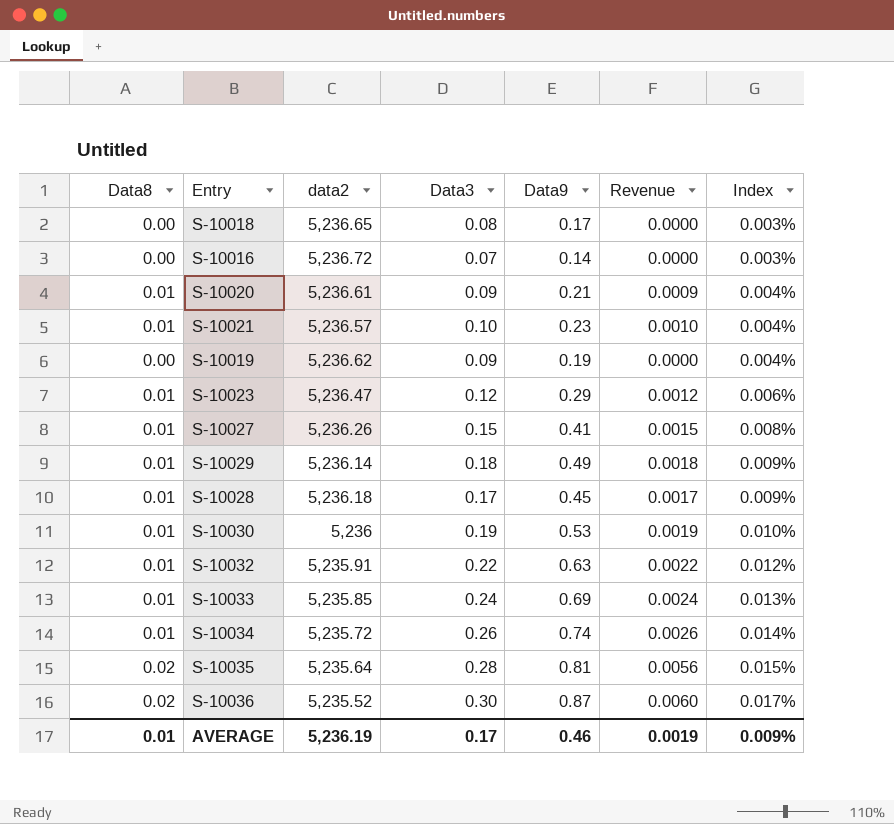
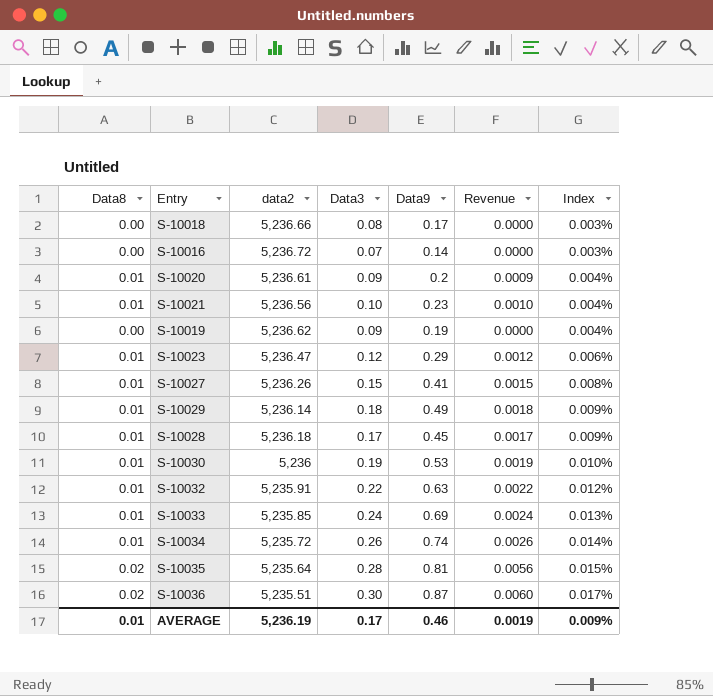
S-10018 | data2: 5,236.65 -> 5,236.66
S-10020 | Data9: 0.21 -> 0.2
S-10021 | data2: 5,236.57 -> 5,236.56
S-10036 | data2: 5,235.52 -> 5,235.51

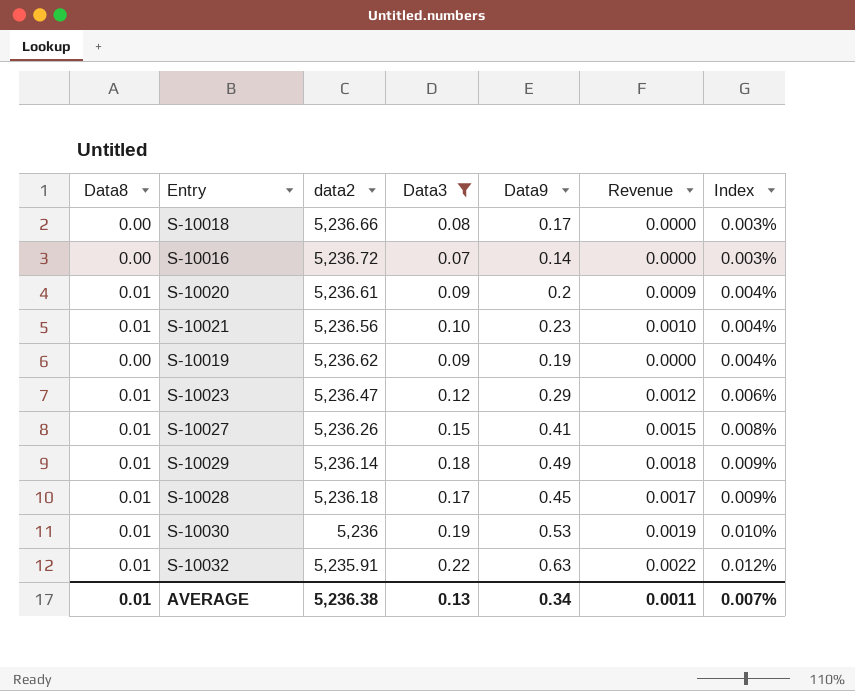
filter: none -> Data3 <= 0.22
AVERAGE | data2: 5,236.19 -> 5,236.38
AVERAGE | Data3: 0.17 -> 0.13
AVERAGE | Data9: 0.46 -> 0.34
AVERAGE | Revenue: 0.0019 -> 0.0011
AVERAGE | Index: 0.009% -> 0.007%

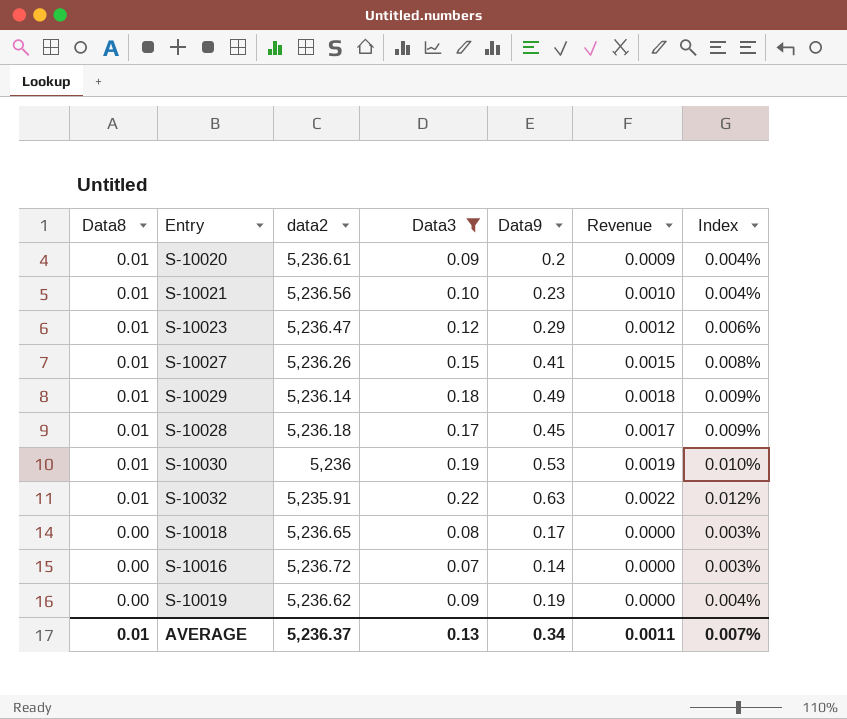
row order: Index ascending -> Data8 descending
S-10018 | data2: 5,236.66 -> 5,236.65
AVERAGE | data2: 5,236.38 -> 5,236.37

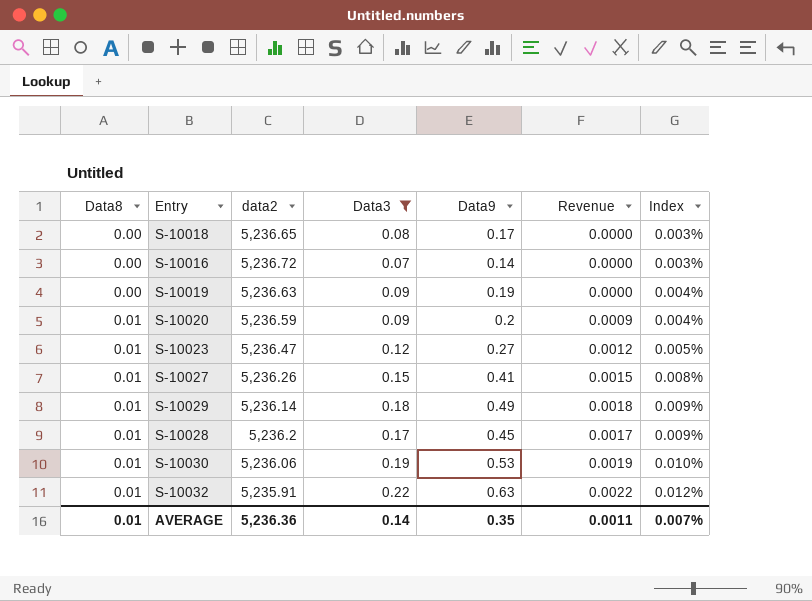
row order: Data8 descending -> Data8 ascending
row S-10021: 0.01 | 5,236.56 | 0.10 | 0.23 | 0.0010 | 0.004% -> none
S-10019 | data2: 5,236.62 -> 5,236.63
S-10020 | data2: 5,236.61 -> 5,236.59
S-10023 | Data9: 0.29 -> 0.27
S-10023 | Index: 0.006% -> 0.005%
S-10028 | data2: 5,236.18 -> 5,236.2
S-10030 | data2: 5,236 -> 5,236.06
AVERAGE | data2: 5,236.37 -> 5,236.36
AVERAGE | Data3: 0.13 -> 0.14
AVERAGE | Data9: 0.34 -> 0.35

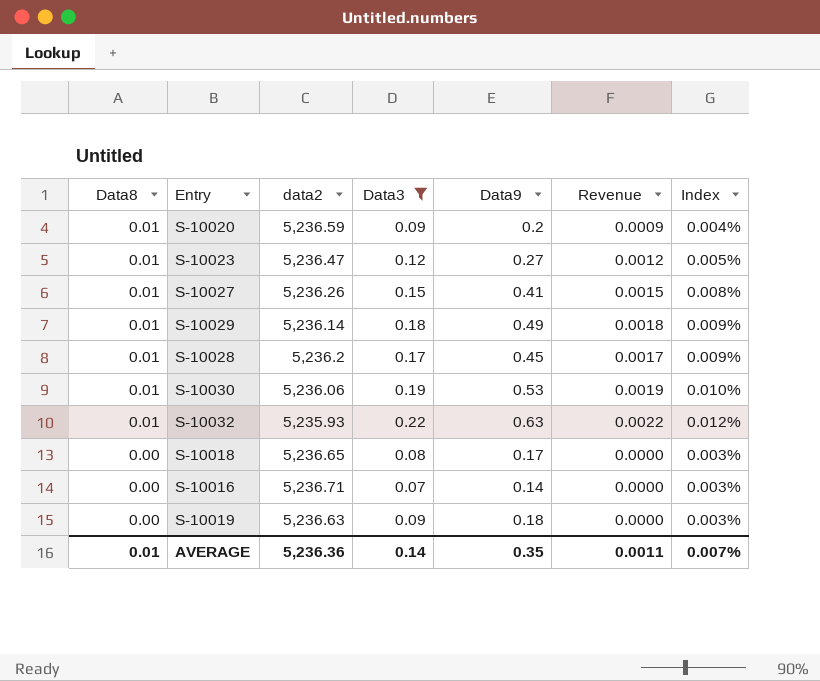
row order: Data8 ascending -> Data8 descending
S-10032 | data2: 5,235.91 -> 5,235.93
S-10016 | data2: 5,236.72 -> 5,236.71
S-10019 | Data9: 0.19 -> 0.18
S-10019 | Index: 0.004% -> 0.003%

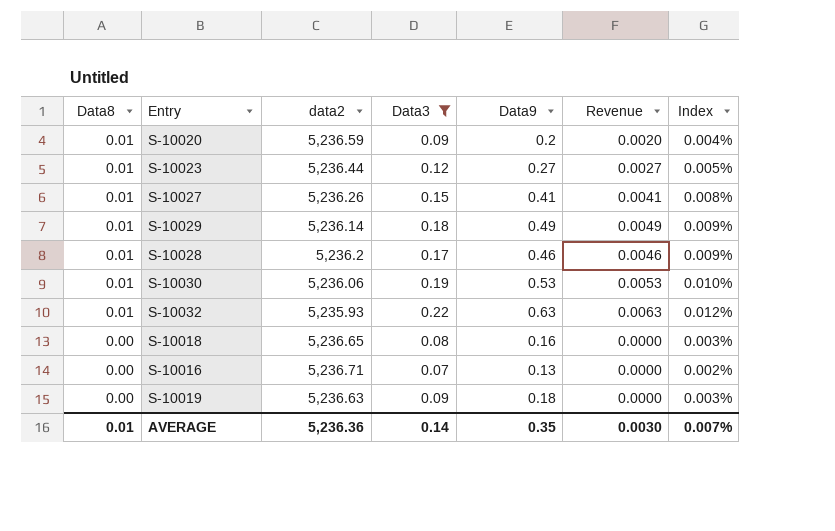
column Revenue | formula: [Data8] * [Data3] -> [Data8] * [Data9]
S-10023 | data2: 5,236.47 -> 5,236.44
S-10028 | Data9: 0.45 -> 0.46
S-10018 | Data9: 0.17 -> 0.16
S-10016 | Data9: 0.14 -> 0.13
S-10016 | Index: 0.003% -> 0.002%
AVERAGE | Revenue: 0.0011 -> 0.0030

